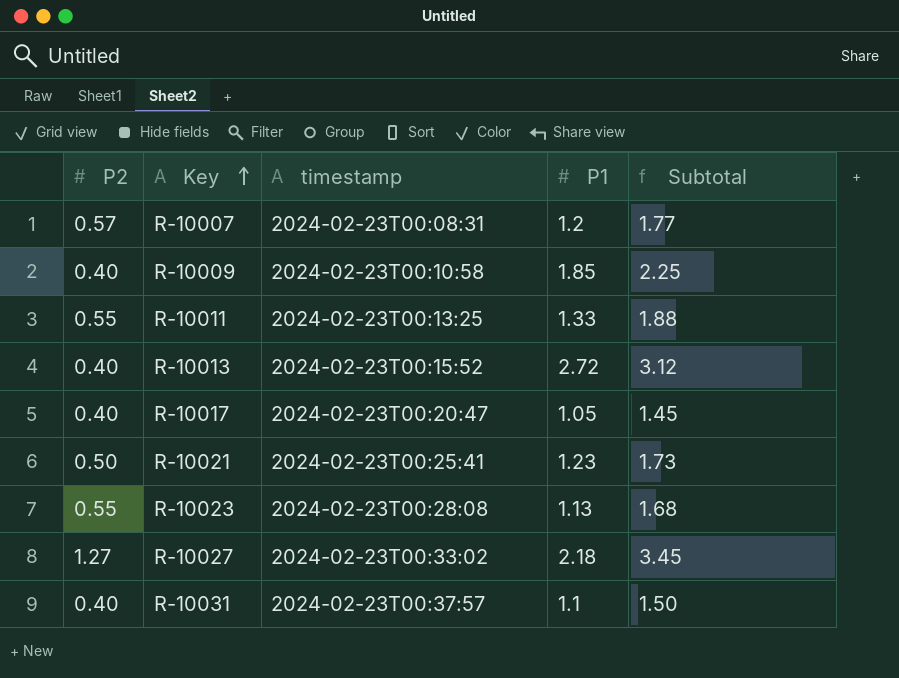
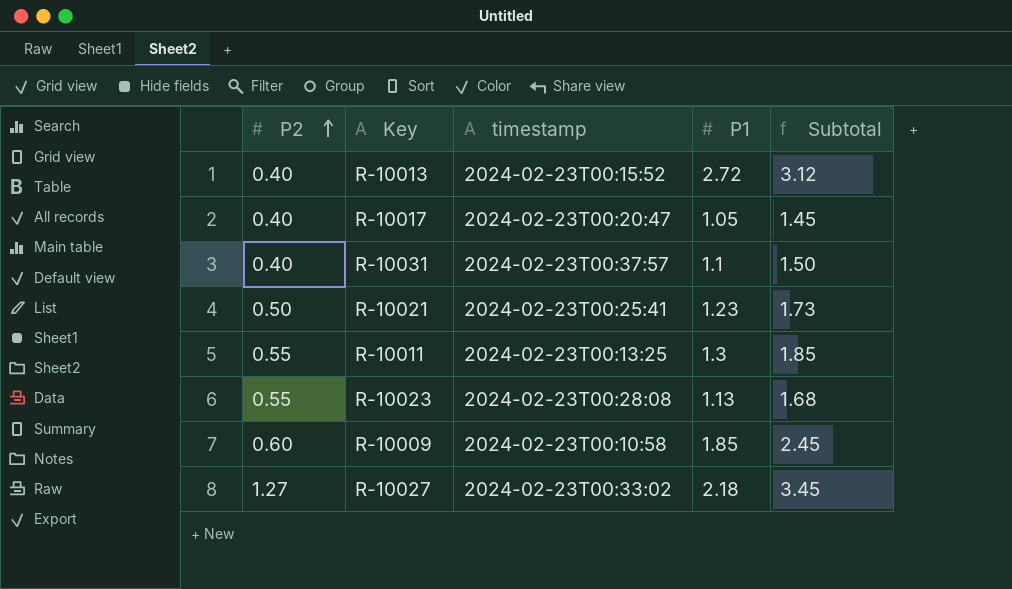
row order: Key ascending -> P2 ascending
row R-10007: 0.57 | 2024-02-23T00:08:31 | 1.2 | 1.77 -> none
R-10011 | P1: 1.33 -> 1.3
R-10011 | Subtotal: 1.88 -> 1.85
R-10009 | P2: 0.40 -> 0.60
R-10009 | Subtotal: 2.25 -> 2.45

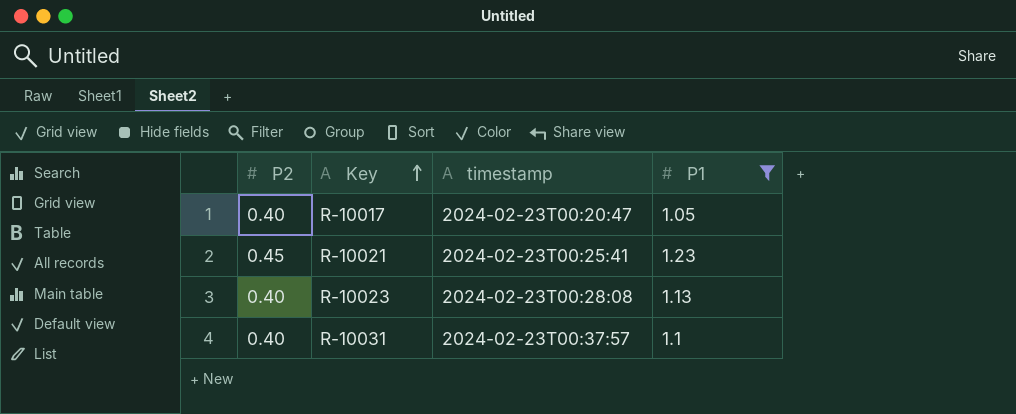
filter: none -> P1 <= 1.23
row order: P2 ascending -> Key ascending
column Subtotal | formula: [P2] + [P1] -> none
R-10021 | P2: 0.50 -> 0.45
R-10023 | P2: 0.55 -> 0.40

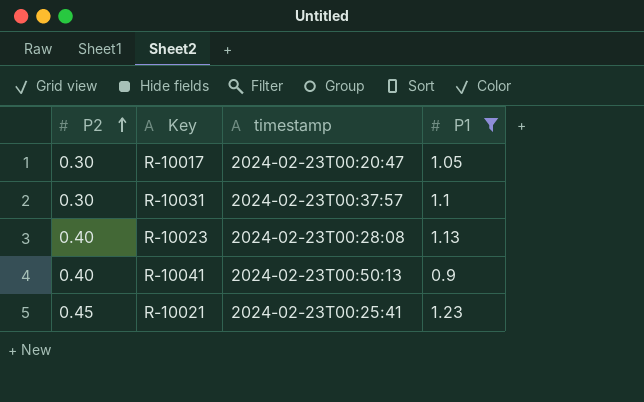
row order: Key ascending -> P2 ascending
R-10017 | P2: 0.40 -> 0.30
R-10031 | P2: 0.40 -> 0.30
row R-10041: none -> 0.40 | 2024-02-23T00:50:13 | 0.9

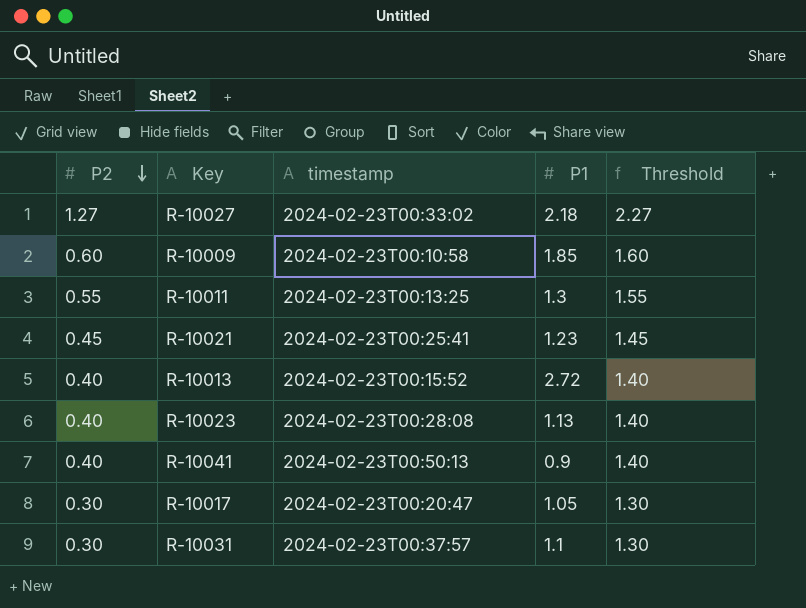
filter: P1 <= 1.23 -> none
row order: P2 ascending -> P2 descending
column Threshold | formula: none -> [P2] + 1

